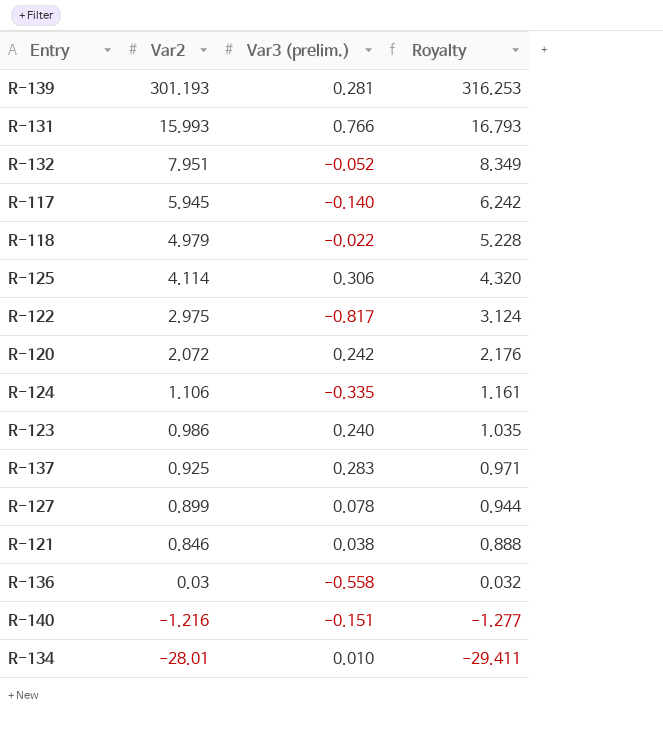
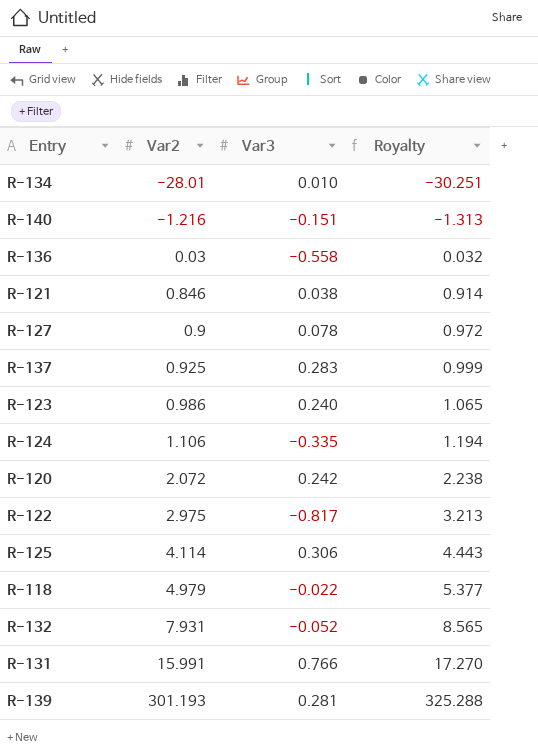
row order: Var2 descending -> Var2 ascending
column name: Var3 (prelim.) -> Var3
column Royalty | formula: [Var2] * 1.05 -> [Var2] * 1.08
row R-117: 5.945 | -0.140 | 6.242 -> none
R-127 | Var2: 0.899 -> 0.9
R-132 | Var2: 7.951 -> 7.931
R-131 | Var2: 15.993 -> 15.991

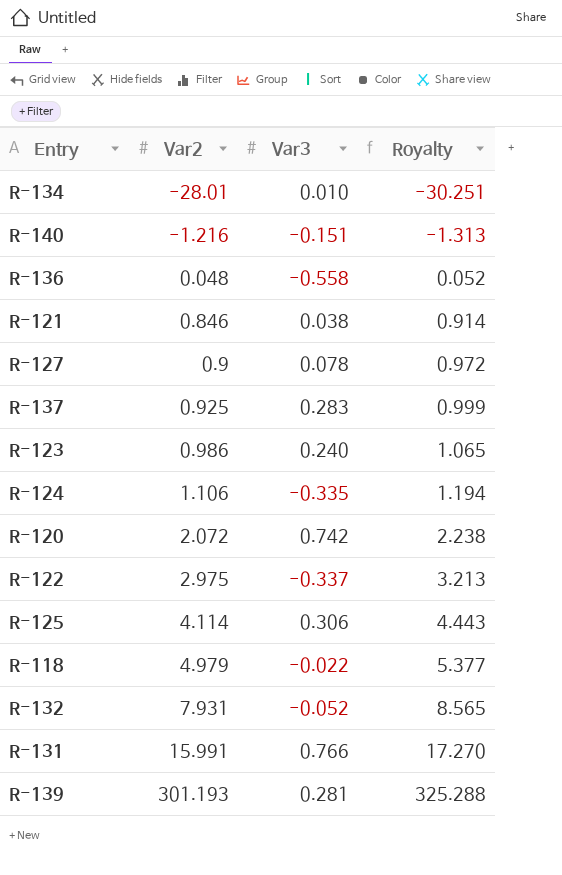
R-136 | Var2: 0.03 -> 0.048
R-136 | Royalty: 0.032 -> 0.052
R-120 | Var3: 0.242 -> 0.742
R-122 | Var3: -0.817 -> -0.337

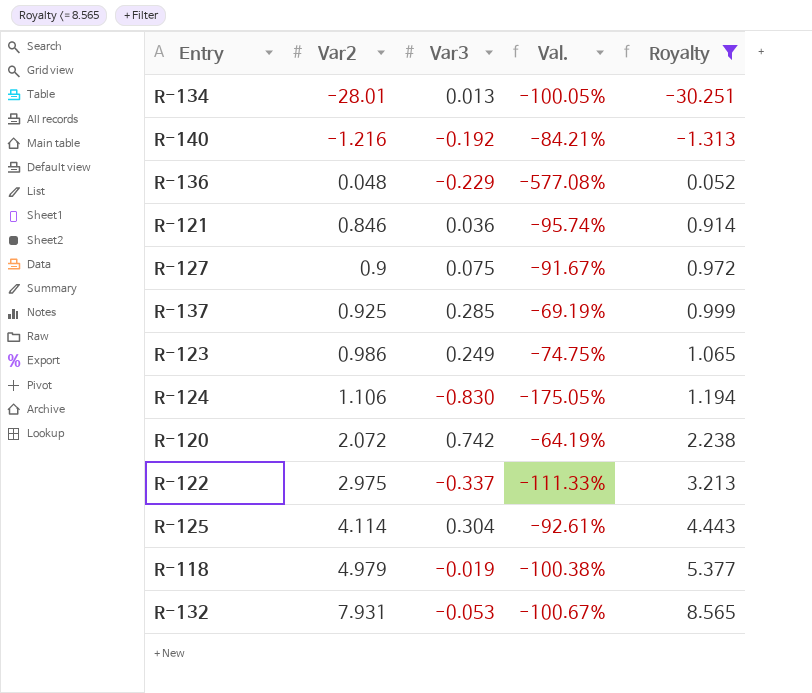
filter: none -> Royalty <= 8.565
column Val. | formula: none -> ([Var3] - [Var2]) / [Var2]
R-134 | Var3: 0.010 -> 0.013
R-140 | Var3: -0.151 -> -0.192
R-136 | Var3: -0.558 -> -0.229
R-121 | Var3: 0.038 -> 0.036
R-127 | Var3: 0.078 -> 0.075
R-137 | Var3: 0.283 -> 0.285
R-123 | Var3: 0.240 -> 0.249
R-124 | Var3: -0.335 -> -0.830
R-125 | Var3: 0.306 -> 0.304
R-118 | Var3: -0.022 -> -0.019
R-132 | Var3: -0.052 -> -0.053

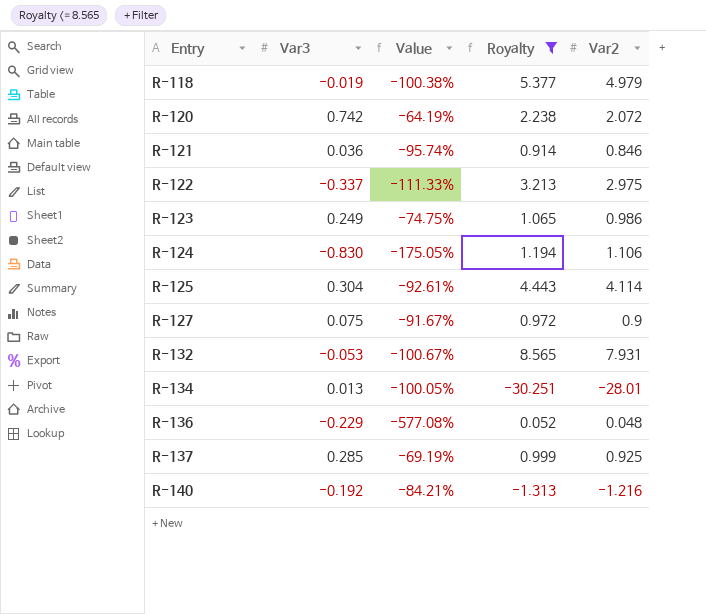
row order: Var2 ascending -> Entry ascending
column name: Val. -> Value
column Var2 | position: 2 -> 5

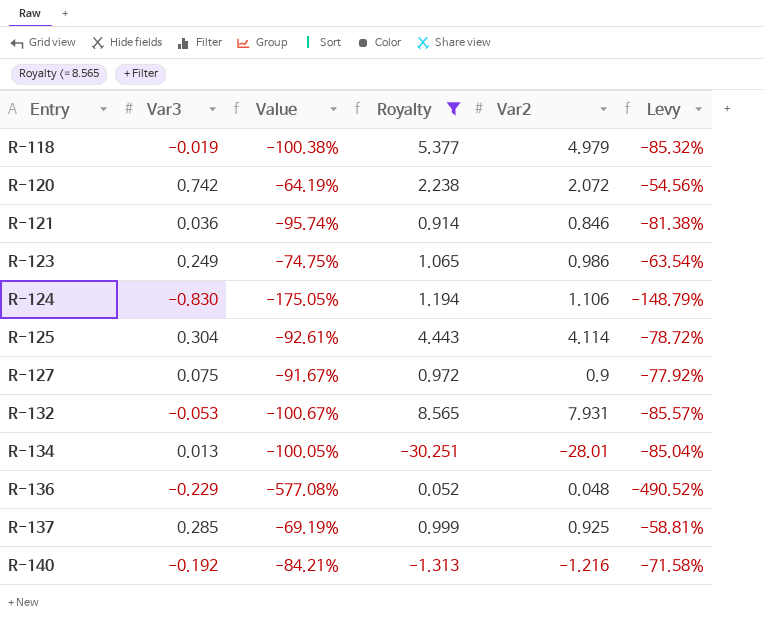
column Levy | formula: none -> [Value] * 0.85
row R-122: -0.337 | -111.33% | 3.213 | 2.975 -> none

